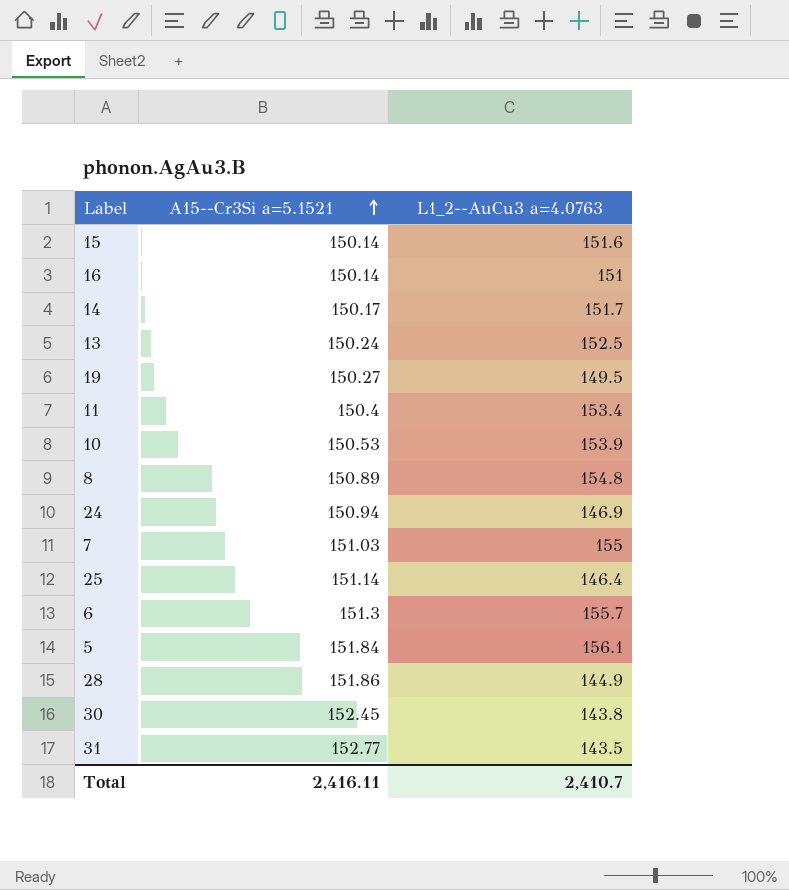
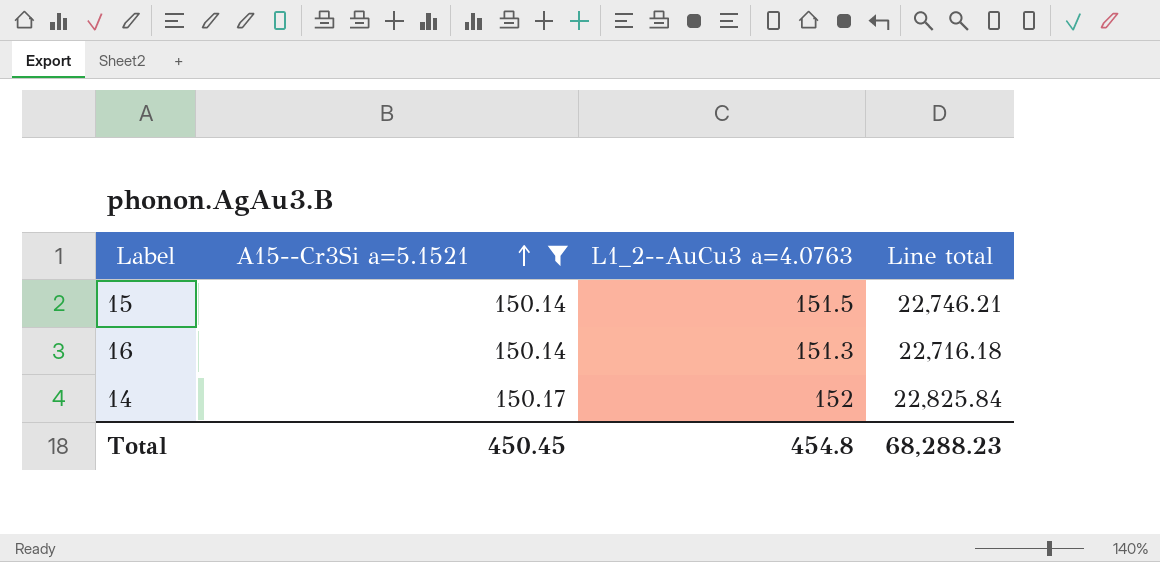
filter: none -> A15--Cr3Si a=5.1521 <= 150.17
column Line total | formula: none -> [A15--Cr3Si a=5.1521] * [L1_2--AuCu3 a=4.0763]
15 | L1_2--AuCu3 a=4.0763: 151.6 -> 151.5
16 | L1_2--AuCu3 a=4.0763: 151 -> 151.3
14 | L1_2--AuCu3 a=4.0763: 151.7 -> 152
Total | A15--Cr3Si a=5.1521: 2,416.11 -> 450.45
Total | L1_2--AuCu3 a=4.0763: 2,410.7 -> 454.8

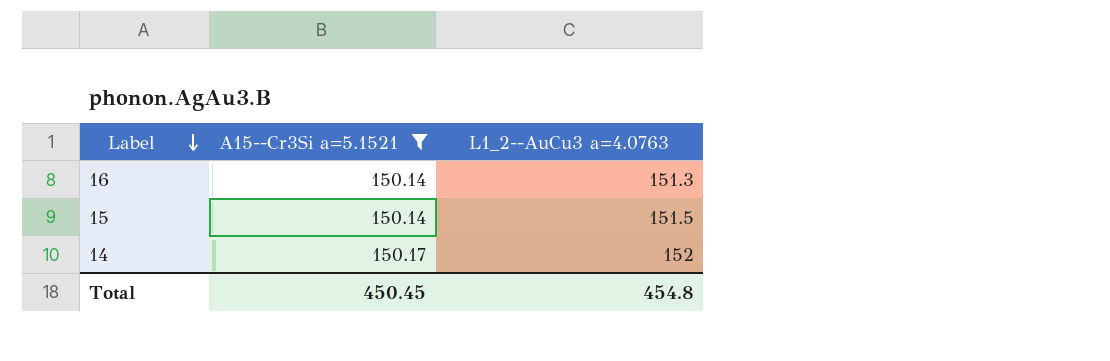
row order: A15--Cr3Si a=5.1521 ascending -> Label descending
column Line total | formula: [A15--Cr3Si a=5.1521] * [L1_2--AuCu3 a=4.0763] -> none

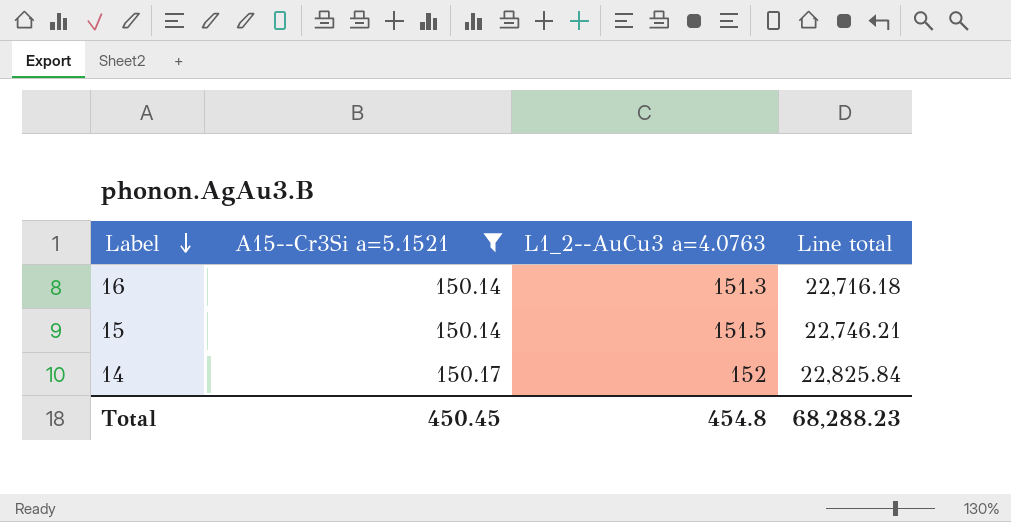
column Line total | formula: none -> [A15--Cr3Si a=5.1521] * [L1_2--AuCu3 a=4.0763]

